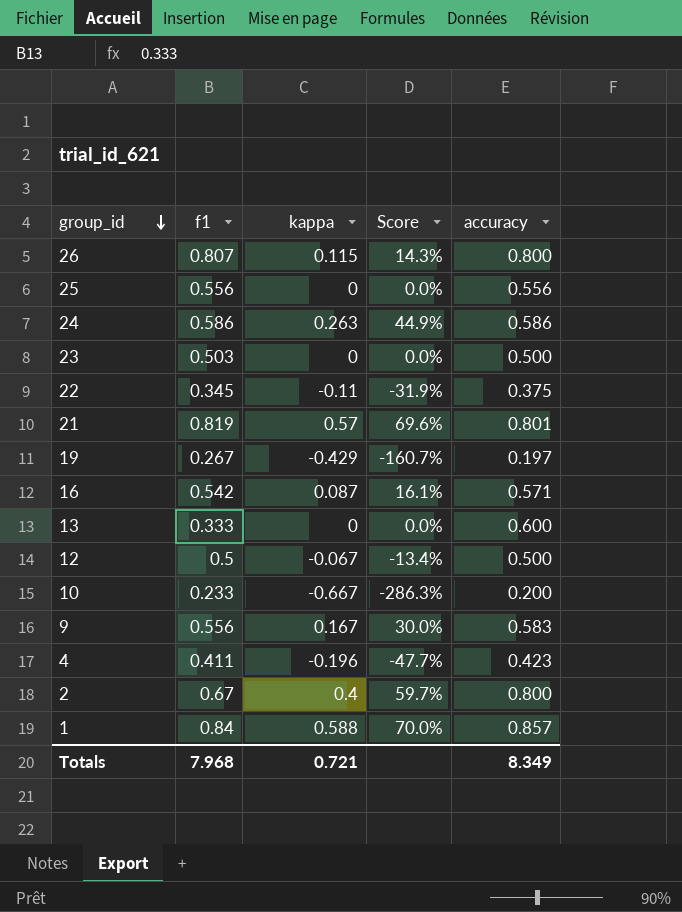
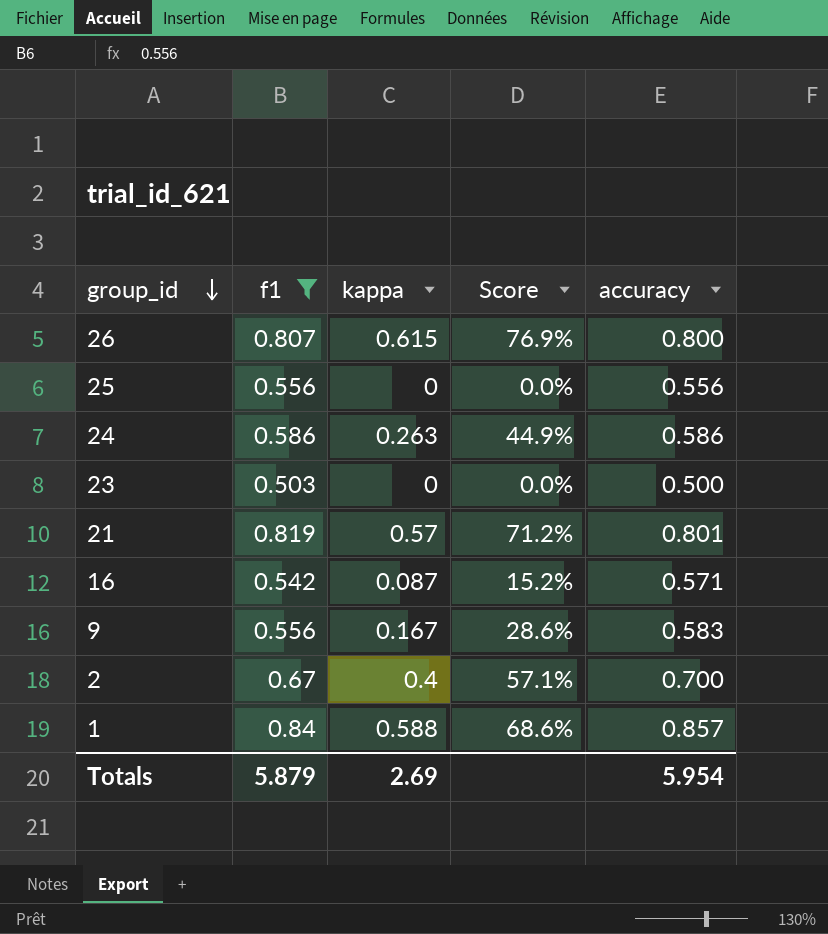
filter: none -> f1 >= 0.503
column Score | formula: [kappa] / [f1] -> [kappa] / [accuracy]
26 | kappa: 0.115 -> 0.615
2 | accuracy: 0.800 -> 0.700
Totals | f1: 7.968 -> 5.879
Totals | kappa: 0.721 -> 2.69
Totals | accuracy: 8.349 -> 5.954

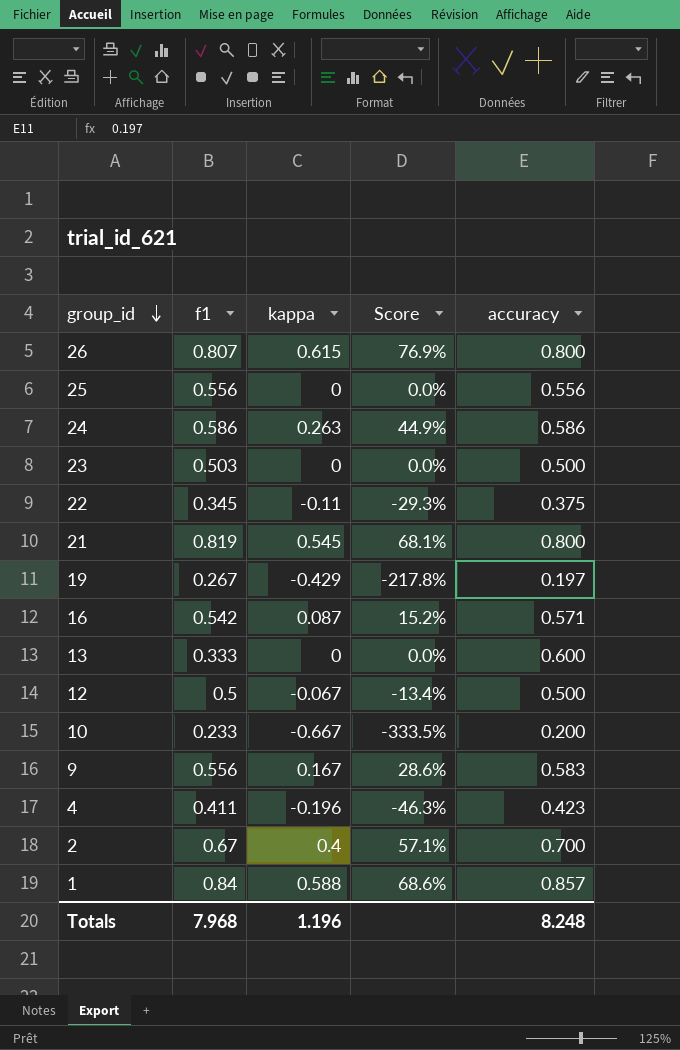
filter: f1 >= 0.503 -> none
21 | kappa: 0.57 -> 0.545
21 | Score: 71.2% -> 68.1%
21 | accuracy: 0.801 -> 0.800
Totals | f1: 5.879 -> 7.968
Totals | kappa: 2.69 -> 1.196
Totals | accuracy: 5.954 -> 8.248

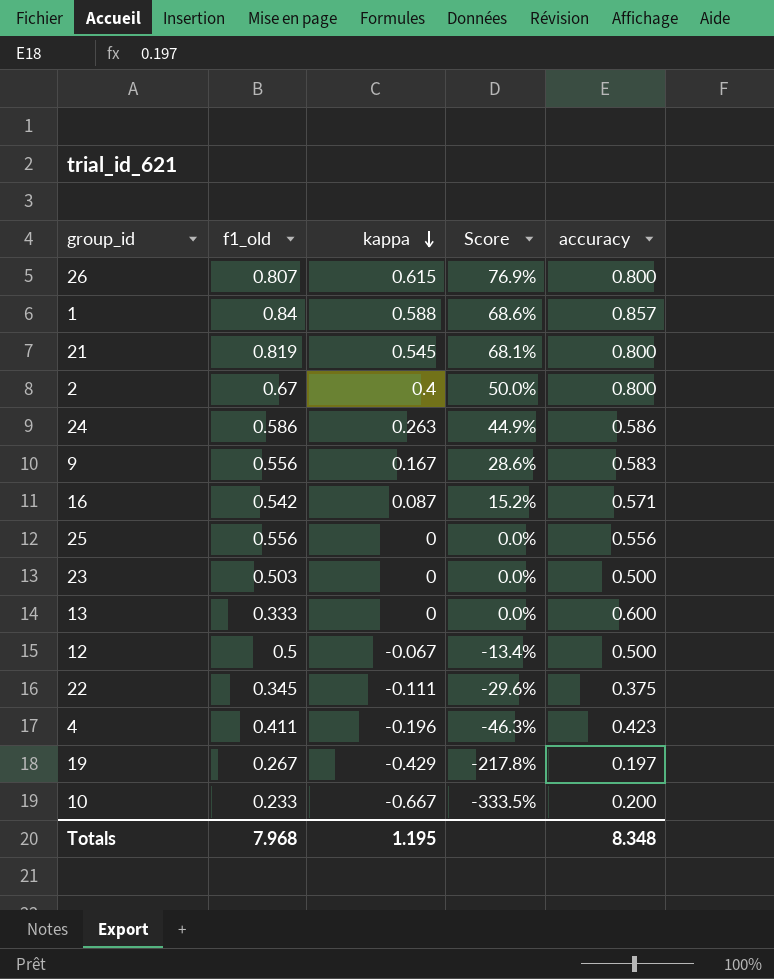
row order: group_id descending -> kappa descending
column name: f1 -> f1_old
2 | Score: 57.1% -> 50.0%
2 | accuracy: 0.700 -> 0.800
22 | kappa: -0.11 -> -0.111
22 | Score: -29.3% -> -29.6%
Totals | kappa: 1.196 -> 1.195
Totals | accuracy: 8.248 -> 8.348

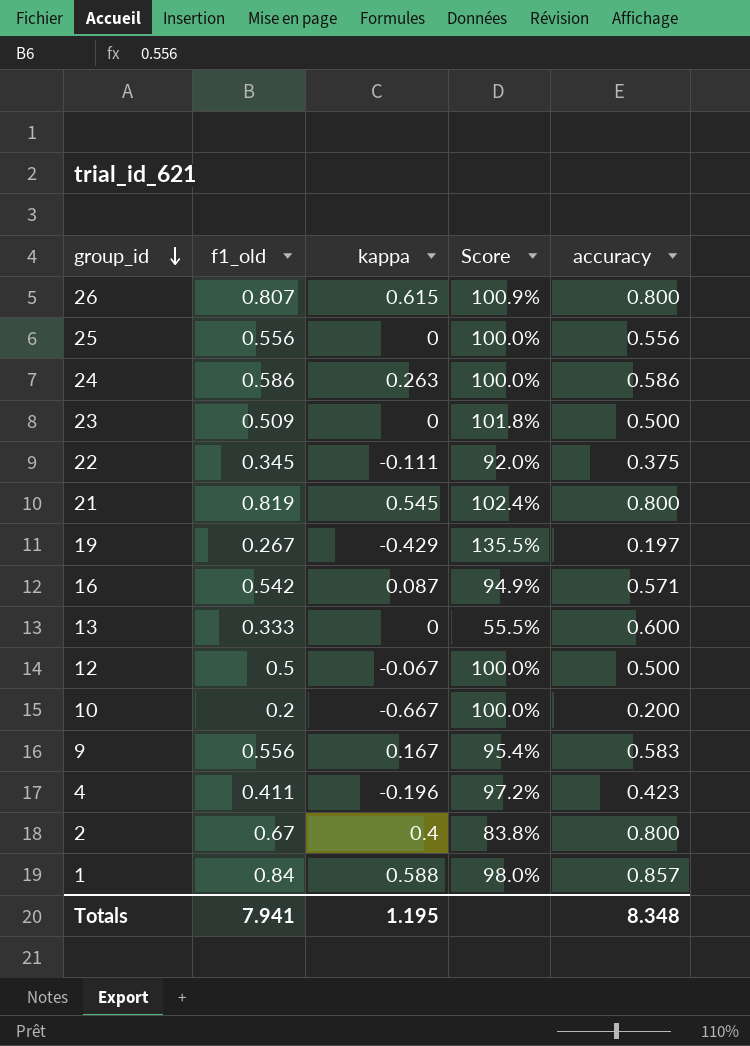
row order: kappa descending -> group_id descending
column Score | formula: [kappa] / [accuracy] -> [f1_old] / [accuracy]
23 | f1_old: 0.503 -> 0.509
10 | f1_old: 0.233 -> 0.2
Totals | f1_old: 7.968 -> 7.941

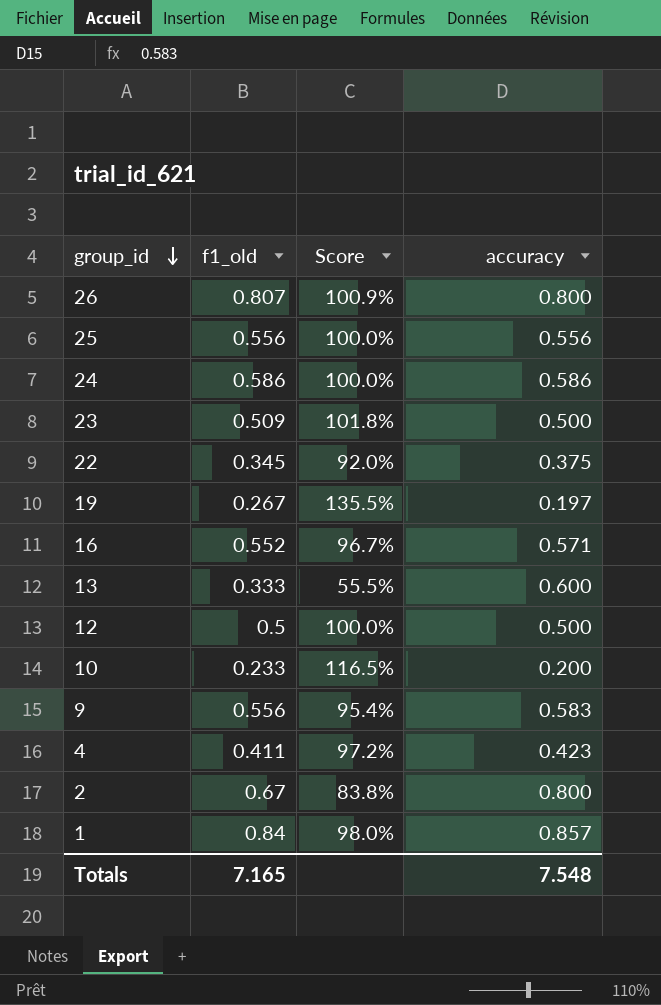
column kappa | position: 3 -> none
row 21: 0.819 | 0.545 | 102.4% | 0.800 -> none
16 | f1_old: 0.542 -> 0.552
16 | Score: 94.9% -> 96.7%
10 | f1_old: 0.2 -> 0.233
10 | Score: 100.0% -> 116.5%
Totals | f1_old: 7.941 -> 7.165
Totals | accuracy: 8.348 -> 7.548

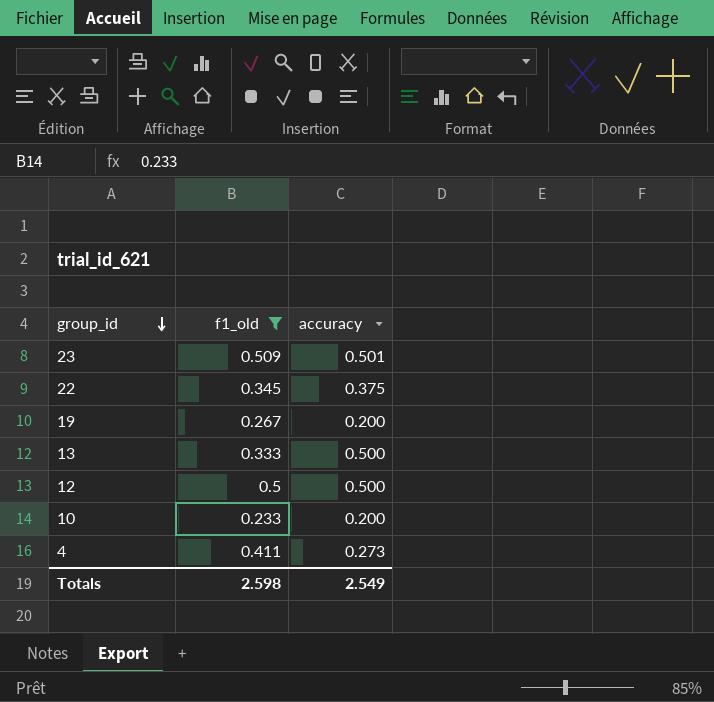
filter: none -> f1_old <= 0.509
column Score | formula: [f1_old] / [accuracy] -> none
23 | accuracy: 0.500 -> 0.501
19 | accuracy: 0.197 -> 0.200
13 | accuracy: 0.600 -> 0.500
4 | accuracy: 0.423 -> 0.273
Totals | f1_old: 7.165 -> 2.598
Totals | accuracy: 7.548 -> 2.549

